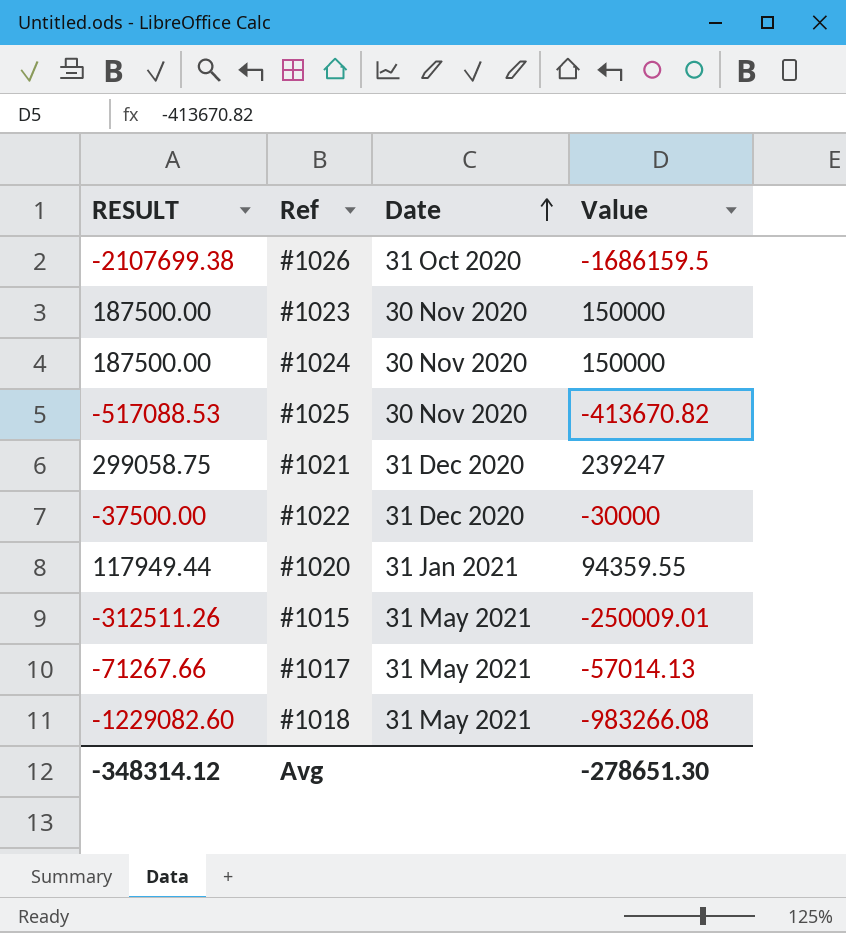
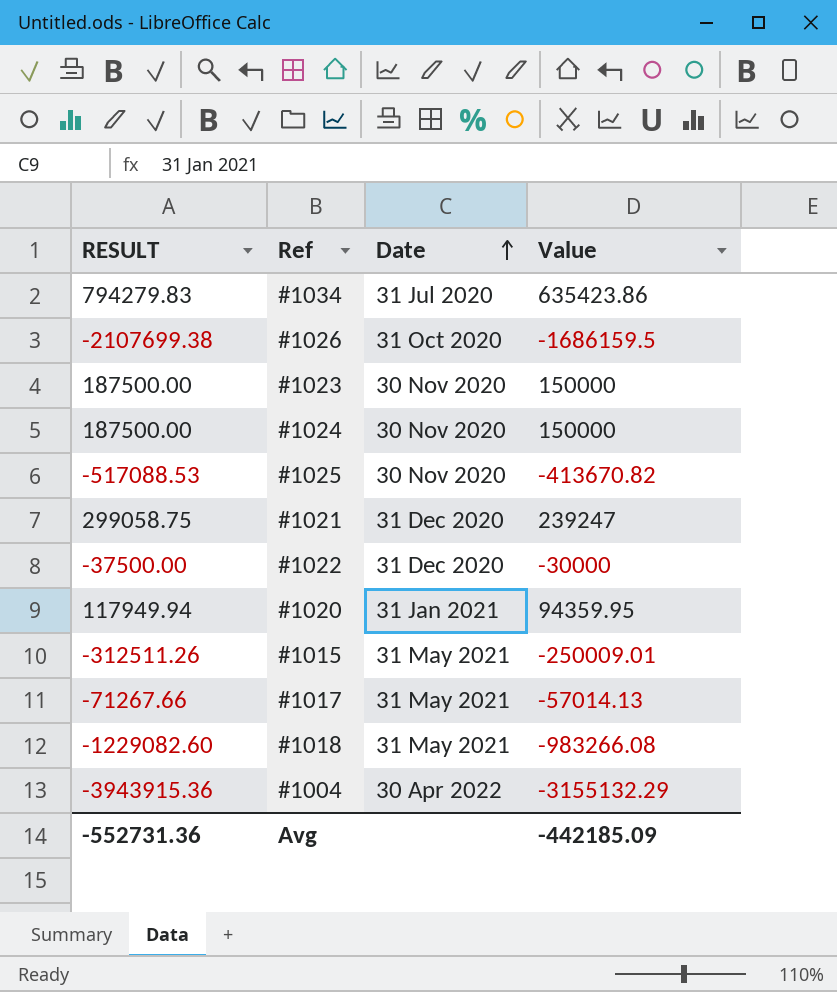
row #1034: none -> 794279.83 | 31 Jul 2020 | 635423.86
#1020 | RESULT: 117949.44 -> 117949.94
#1020 | Value: 94359.55 -> 94359.95
row #1004: none -> -3943915.36 | 30 Apr 2022 | -3155132.29
Avg | RESULT: -348314.12 -> -552731.36
Avg | Value: -278651.30 -> -442185.09

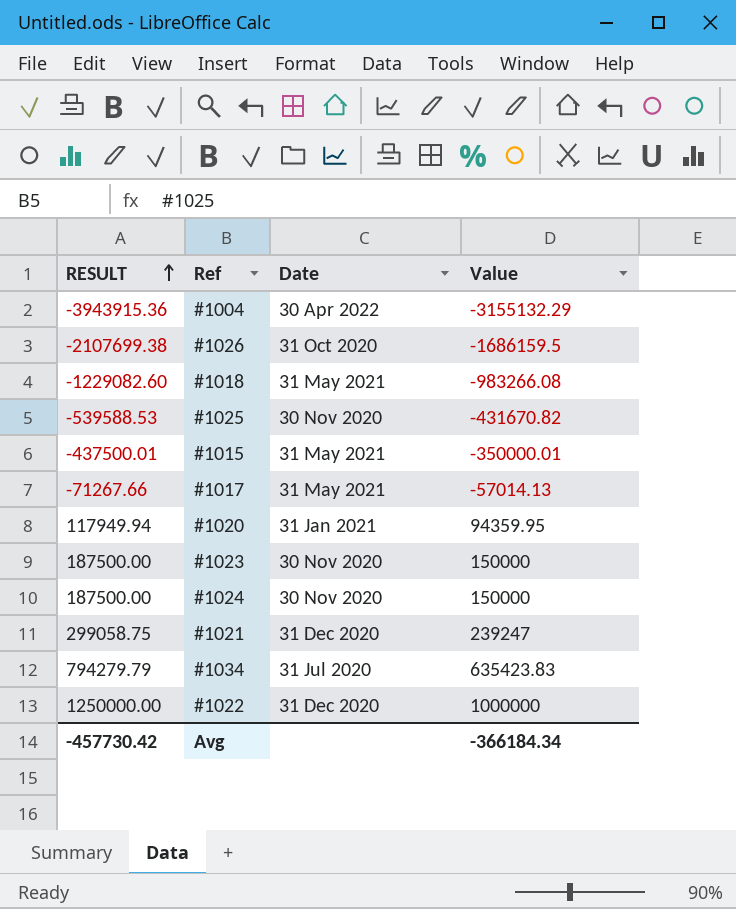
row order: Date ascending -> RESULT ascending
#1025 | RESULT: -517088.53 -> -539588.53
#1025 | Value: -413670.82 -> -431670.82
#1015 | RESULT: -312511.26 -> -437500.01
#1015 | Value: -250009.01 -> -350000.01
#1034 | RESULT: 794279.83 -> 794279.79
#1034 | Value: 635423.86 -> 635423.83
#1022 | RESULT: -37500.00 -> 1250000.00
#1022 | Value: -30000 -> 1000000
Avg | RESULT: -552731.36 -> -457730.42
Avg | Value: -442185.09 -> -366184.34

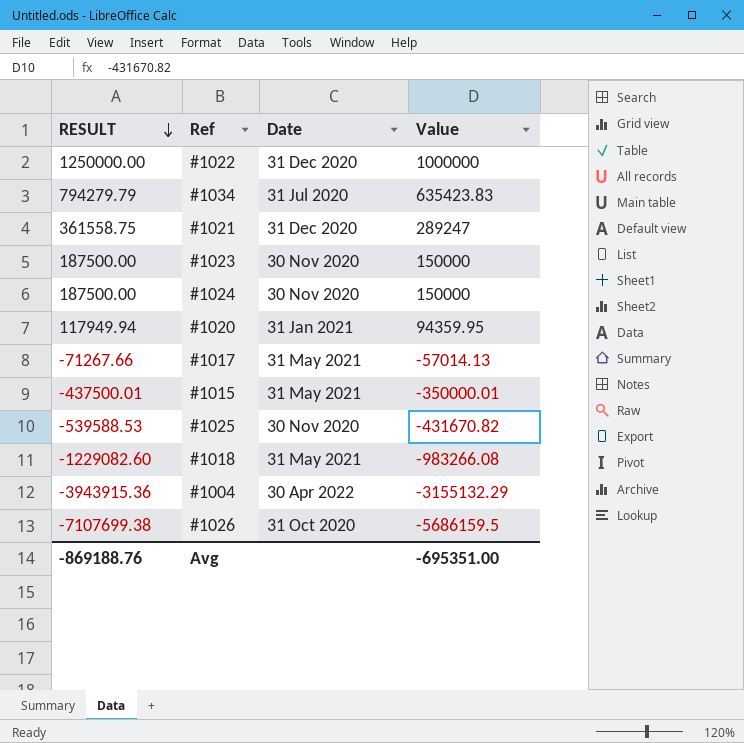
row order: RESULT ascending -> RESULT descending
#1021 | RESULT: 299058.75 -> 361558.75
#1021 | Value: 239247 -> 289247
#1026 | RESULT: -2107699.38 -> -7107699.38
#1026 | Value: -1686159.5 -> -5686159.5
Avg | RESULT: -457730.42 -> -869188.76
Avg | Value: -366184.34 -> -695351.00

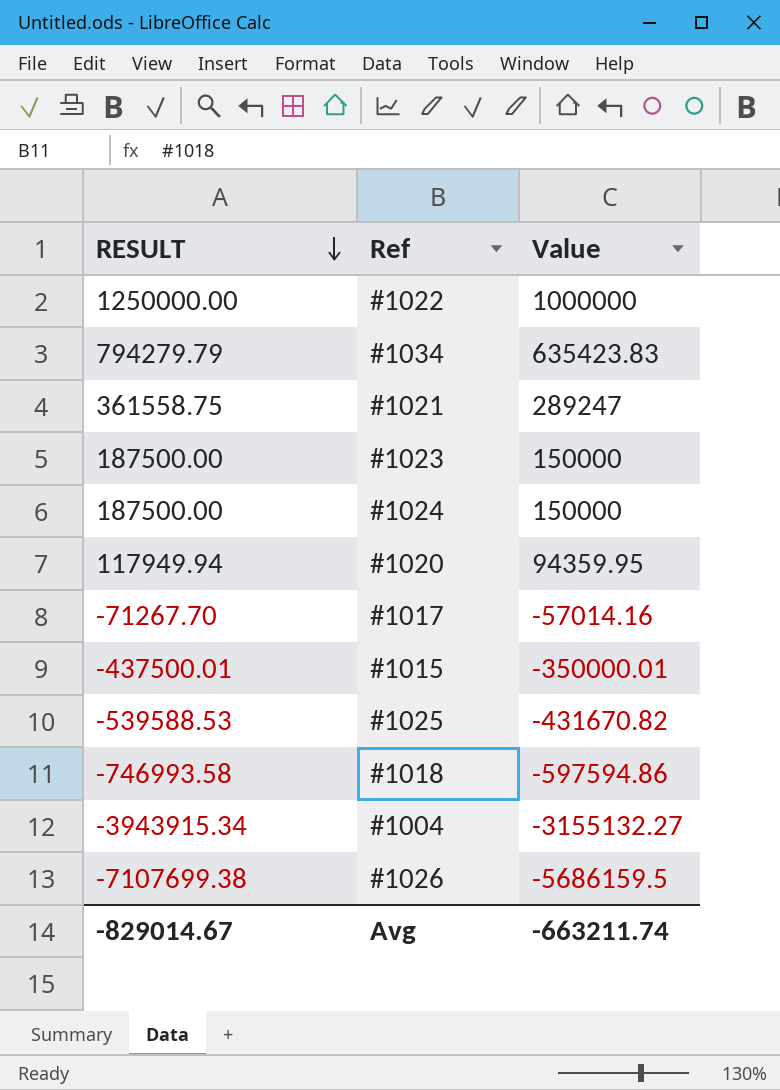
column Date | position: 3 -> none
#1017 | RESULT: -71267.66 -> -71267.70
#1017 | Value: -57014.13 -> -57014.16
#1018 | RESULT: -1229082.60 -> -746993.58
#1018 | Value: -983266.08 -> -597594.86
#1004 | RESULT: -3943915.36 -> -3943915.34
#1004 | Value: -3155132.29 -> -3155132.27
Avg | RESULT: -869188.76 -> -829014.67
Avg | Value: -695351.00 -> -663211.74

